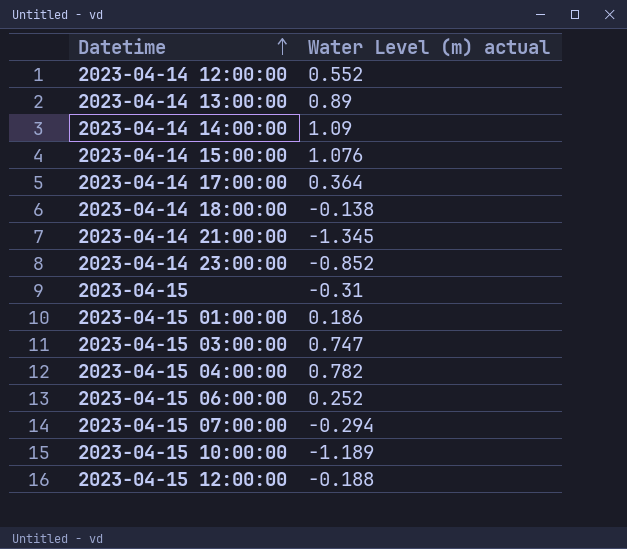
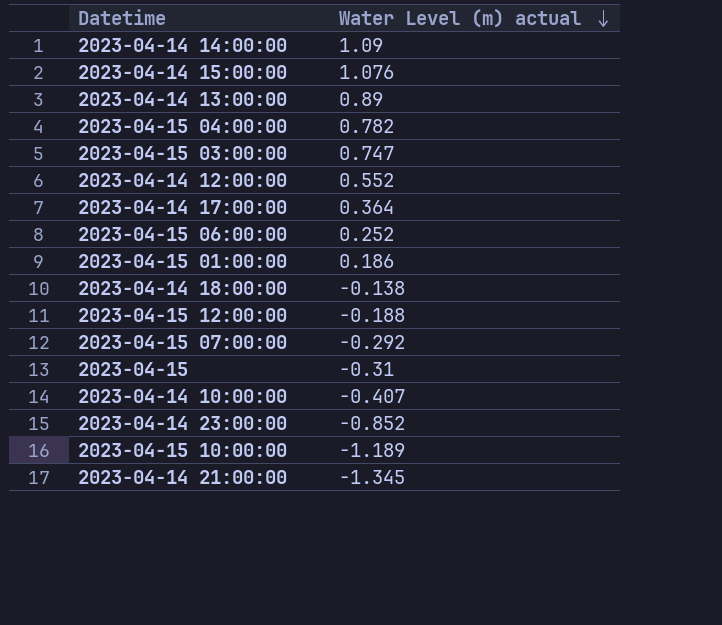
row order: Datetime ascending -> Water Level (m) actual descending
2023-04-15 07:00:00 | Water Level (m) actual: -0.294 -> -0.292
row 2023-04-14 10:00:00: none -> -0.407

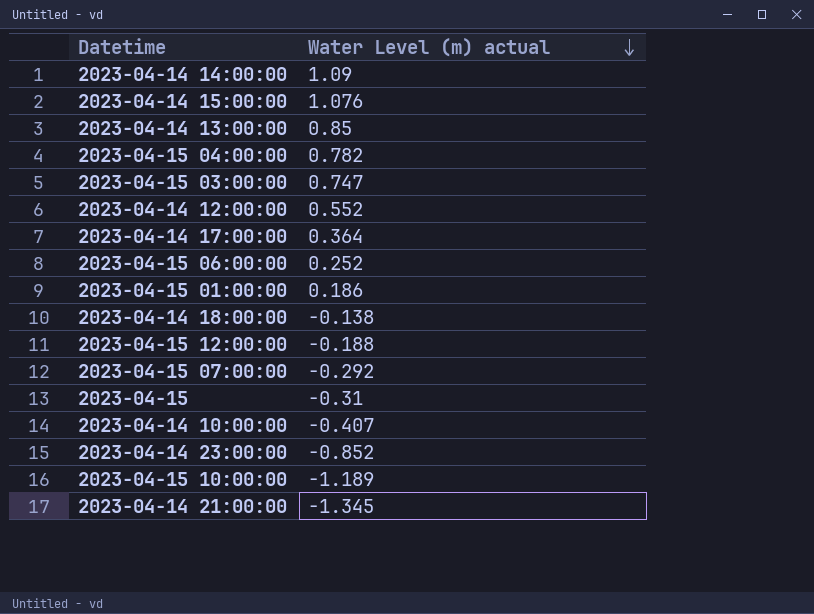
2023-04-14 13:00:00 | Water Level (m) actual: 0.89 -> 0.85

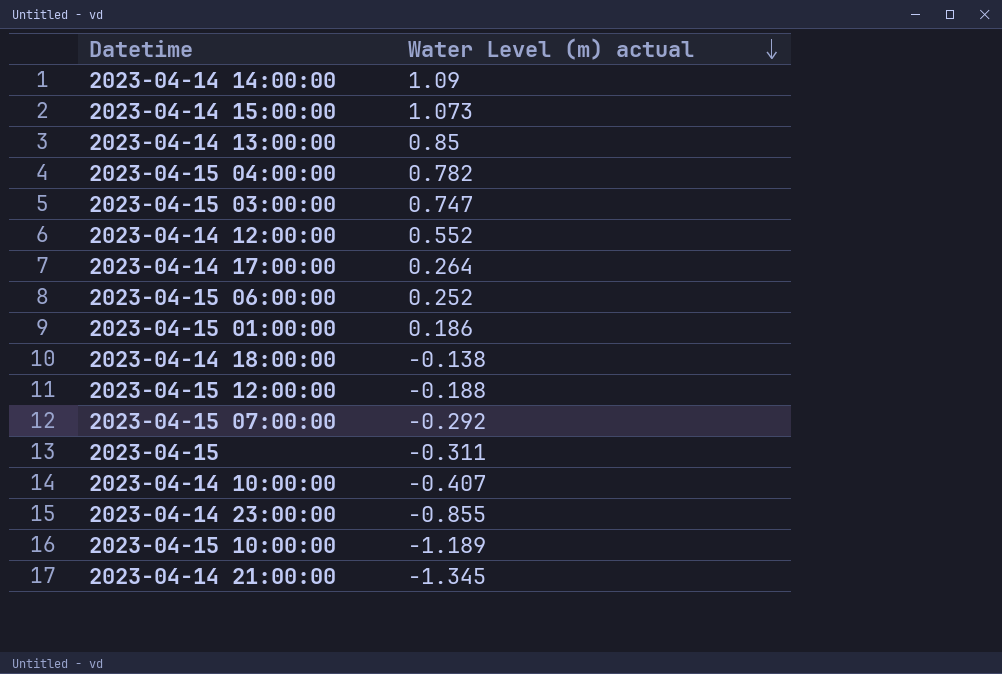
2023-04-14 15:00:00 | Water Level (m) actual: 1.076 -> 1.073
2023-04-14 17:00:00 | Water Level (m) actual: 0.364 -> 0.264
2023-04-15 | Water Level (m) actual: -0.31 -> -0.311
2023-04-14 23:00:00 | Water Level (m) actual: -0.852 -> -0.855

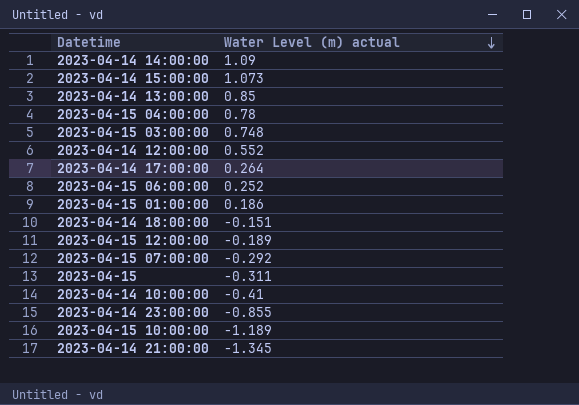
2023-04-15 04:00:00 | Water Level (m) actual: 0.782 -> 0.78
2023-04-15 03:00:00 | Water Level (m) actual: 0.747 -> 0.748
2023-04-14 18:00:00 | Water Level (m) actual: -0.138 -> -0.151
2023-04-15 12:00:00 | Water Level (m) actual: -0.188 -> -0.189
2023-04-14 10:00:00 | Water Level (m) actual: -0.407 -> -0.41

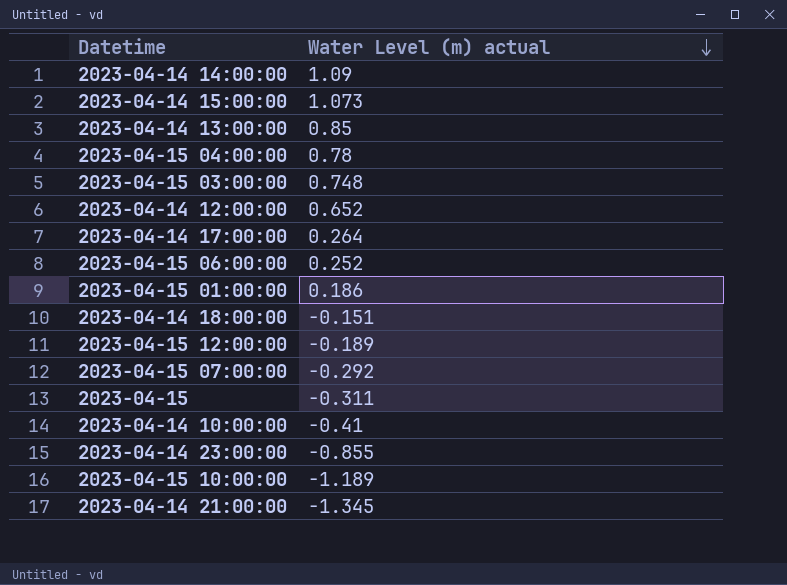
2023-04-14 12:00:00 | Water Level (m) actual: 0.552 -> 0.652

